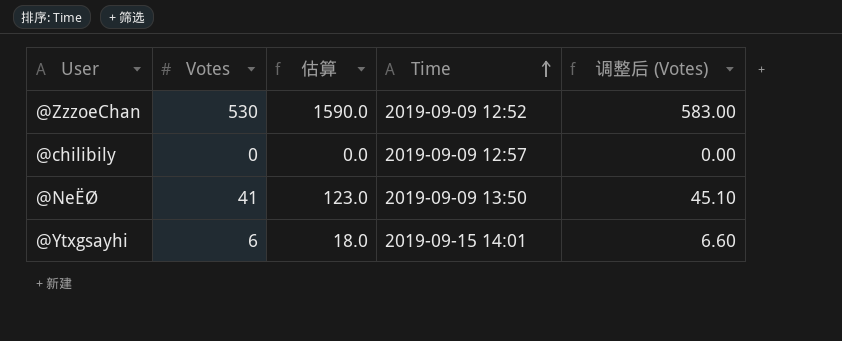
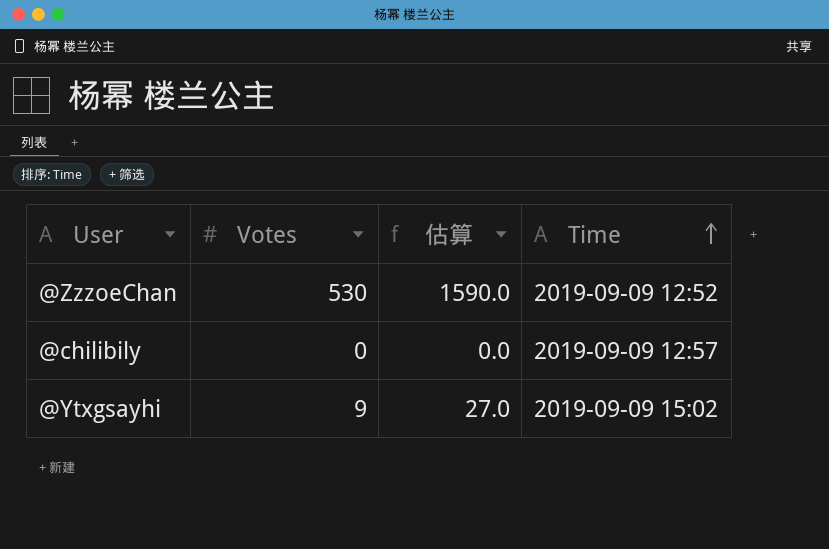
column 调整后 (Votes) | formula: [Votes] * 1.1 -> none
row @NeËØ: 41 | 123.0 | 2019-09-09 13:50 | 45.10 -> none
@Ytxgsayhi | Votes: 6 -> 9
@Ytxgsayhi | 估算: 18.0 -> 27.0
@Ytxgsayhi | Time: 2019-09-15 14:01 -> 2019-09-09 15:02

